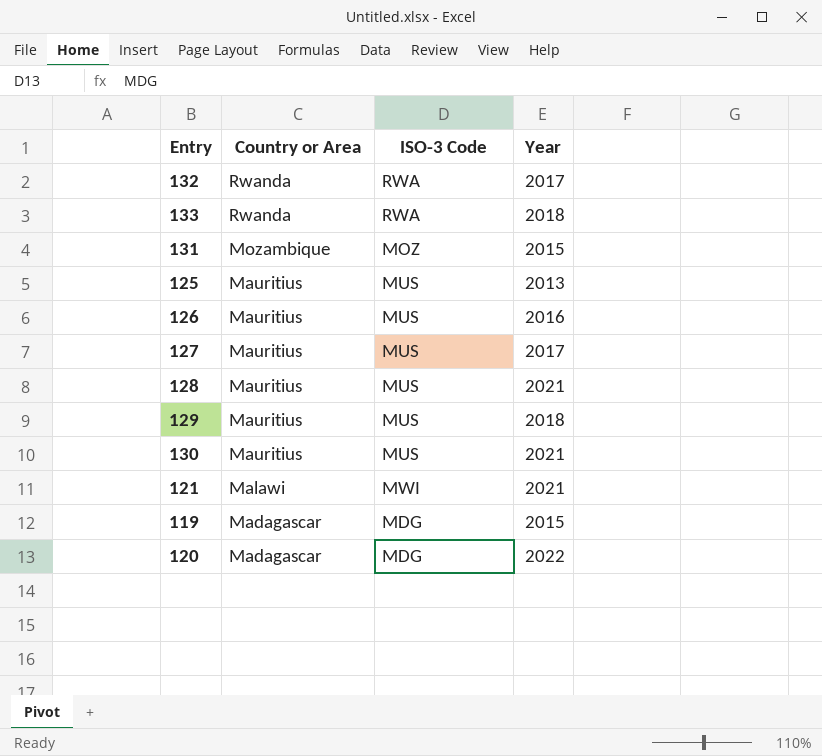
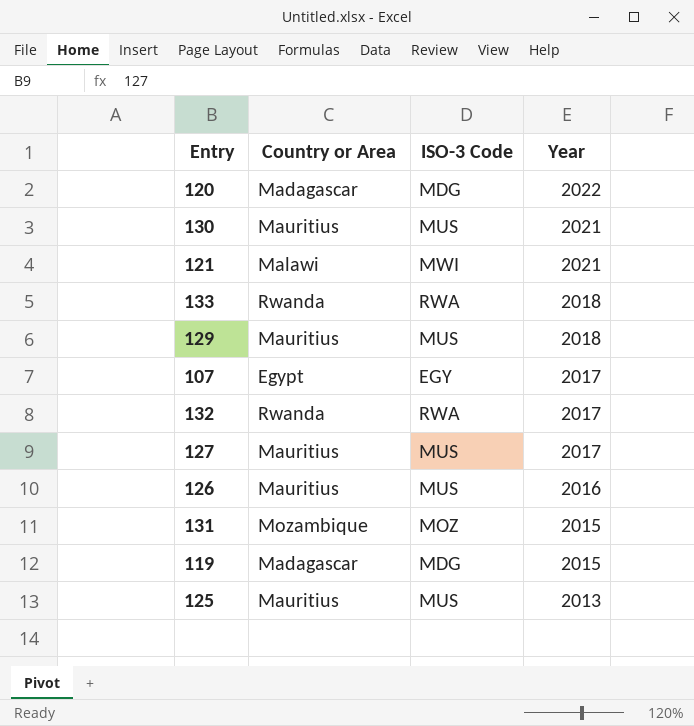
row order: Country or Area descending -> Year descending
row 128: Mauritius | MUS | 2021 -> none
row 107: none -> Egypt | EGY | 2017

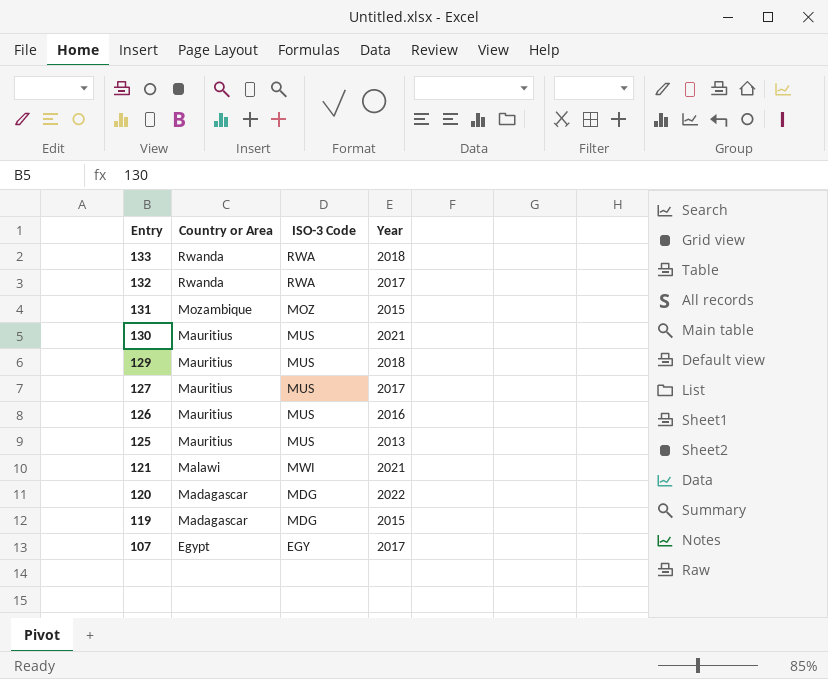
row order: Year descending -> Entry descending

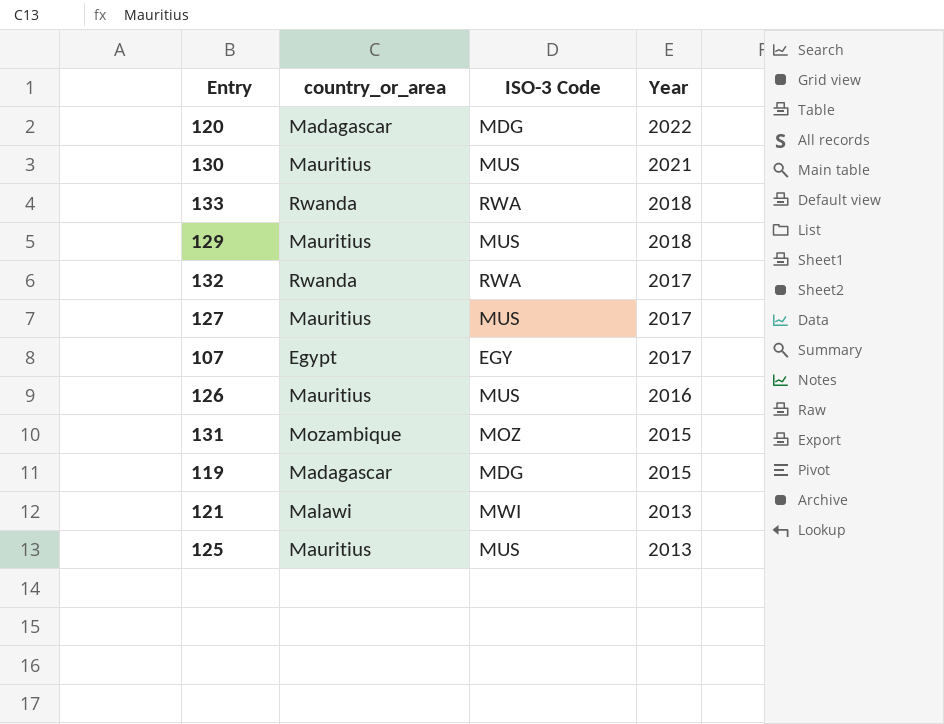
row order: Entry descending -> Year descending
column name: Country or Area -> country_or_area
121 | Year: 2021 -> 2013

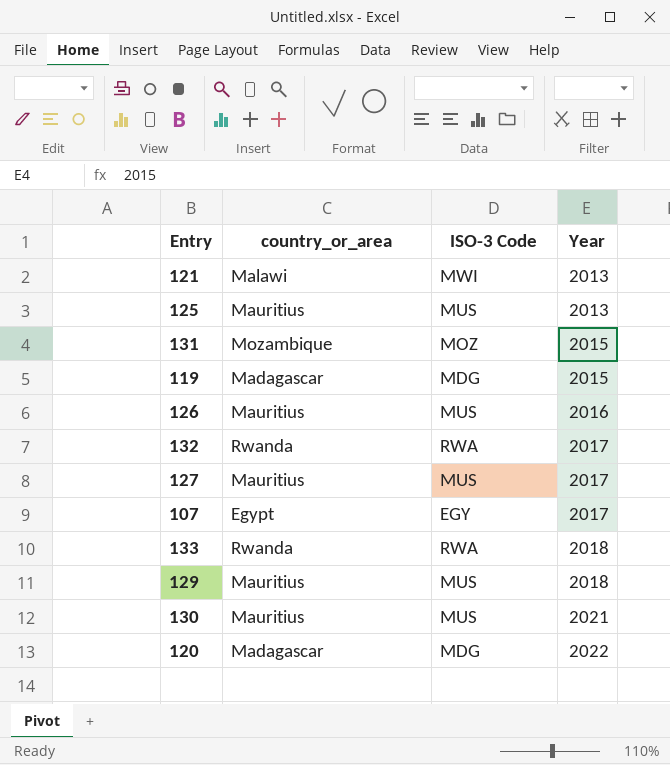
row order: Year descending -> Year ascending

